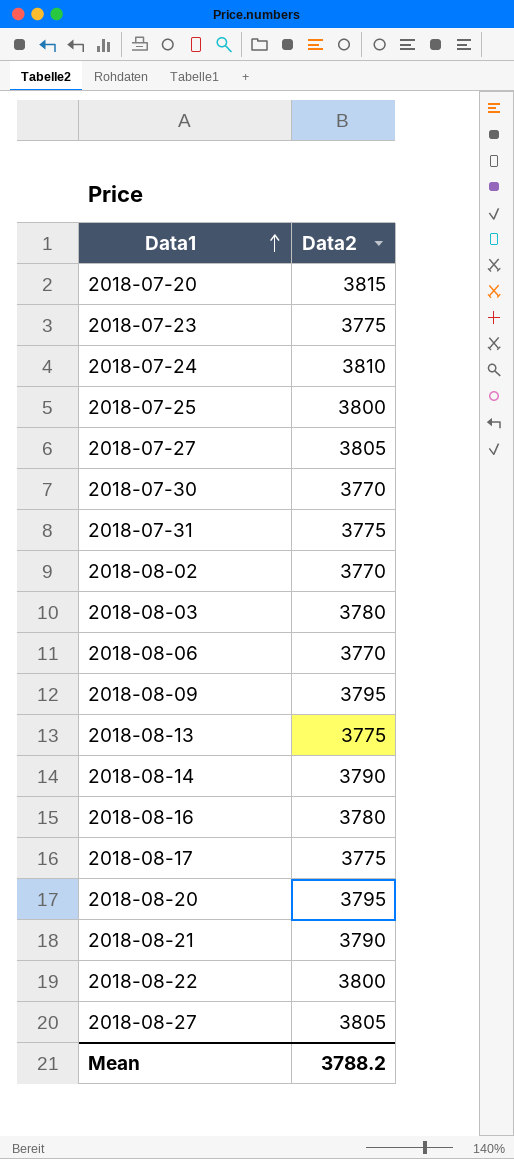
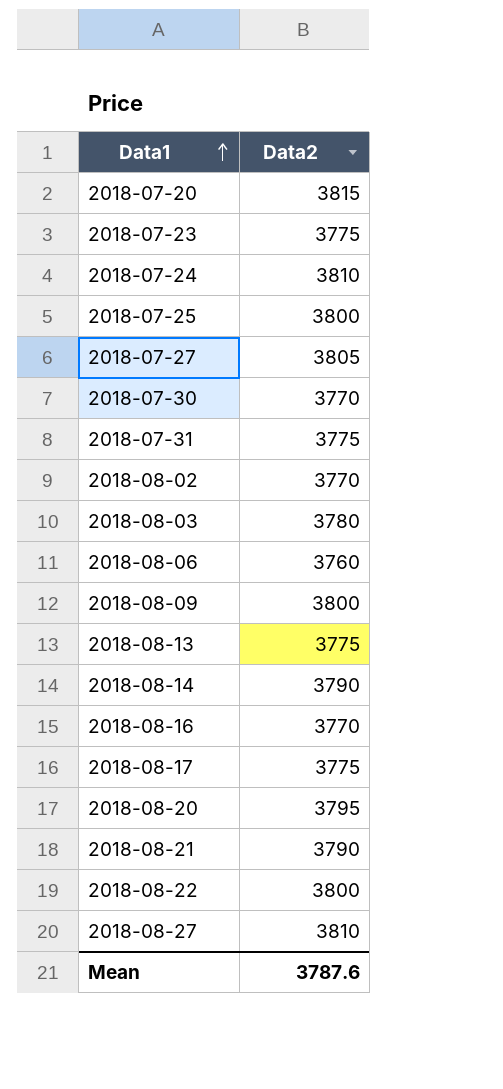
2018-08-06 | Data2: 3770 -> 3760
2018-08-09 | Data2: 3795 -> 3800
2018-08-16 | Data2: 3780 -> 3770
2018-08-27 | Data2: 3805 -> 3810
Mean | Data2: 3788.2 -> 3787.6

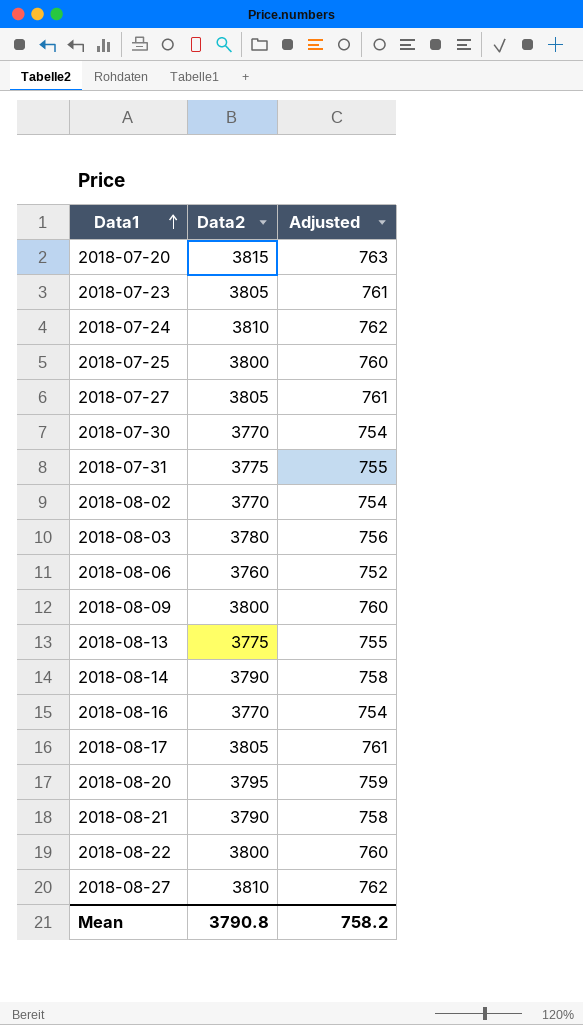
column Adjusted | formula: none -> [Data2] * 0.2
2018-07-23 | Data2: 3775 -> 3805
2018-08-17 | Data2: 3775 -> 3805
Mean | Data2: 3787.6 -> 3790.8

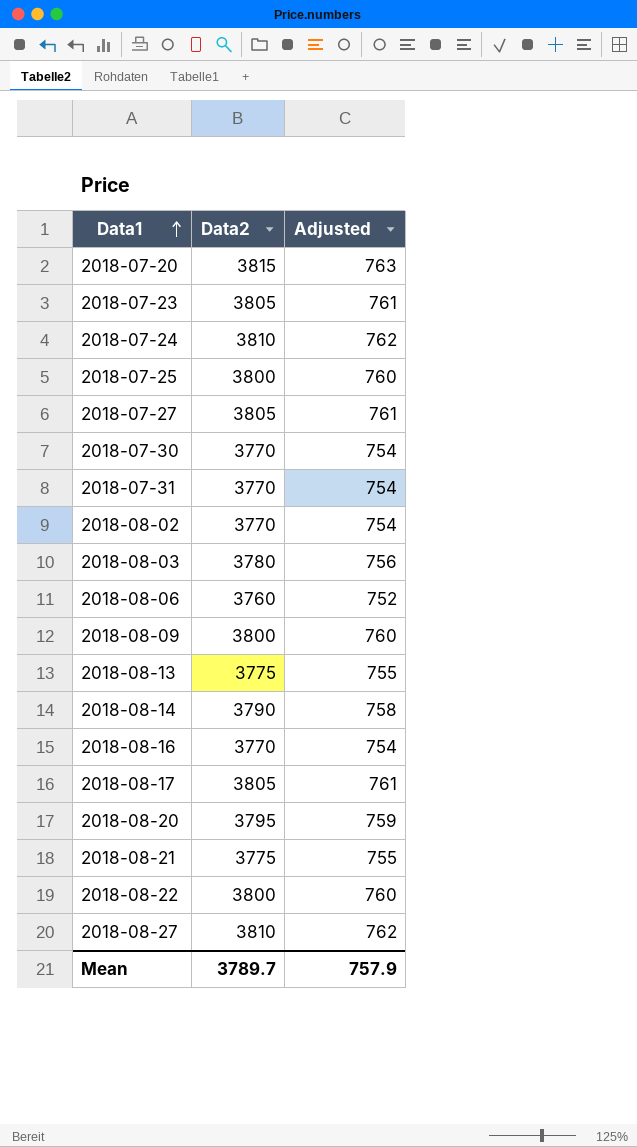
2018-07-31 | Data2: 3775 -> 3770
2018-07-31 | Adjusted: 755 -> 754
2018-08-21 | Data2: 3790 -> 3775
2018-08-21 | Adjusted: 758 -> 755
Mean | Data2: 3790.8 -> 3789.7
Mean | Adjusted: 758.2 -> 757.9

